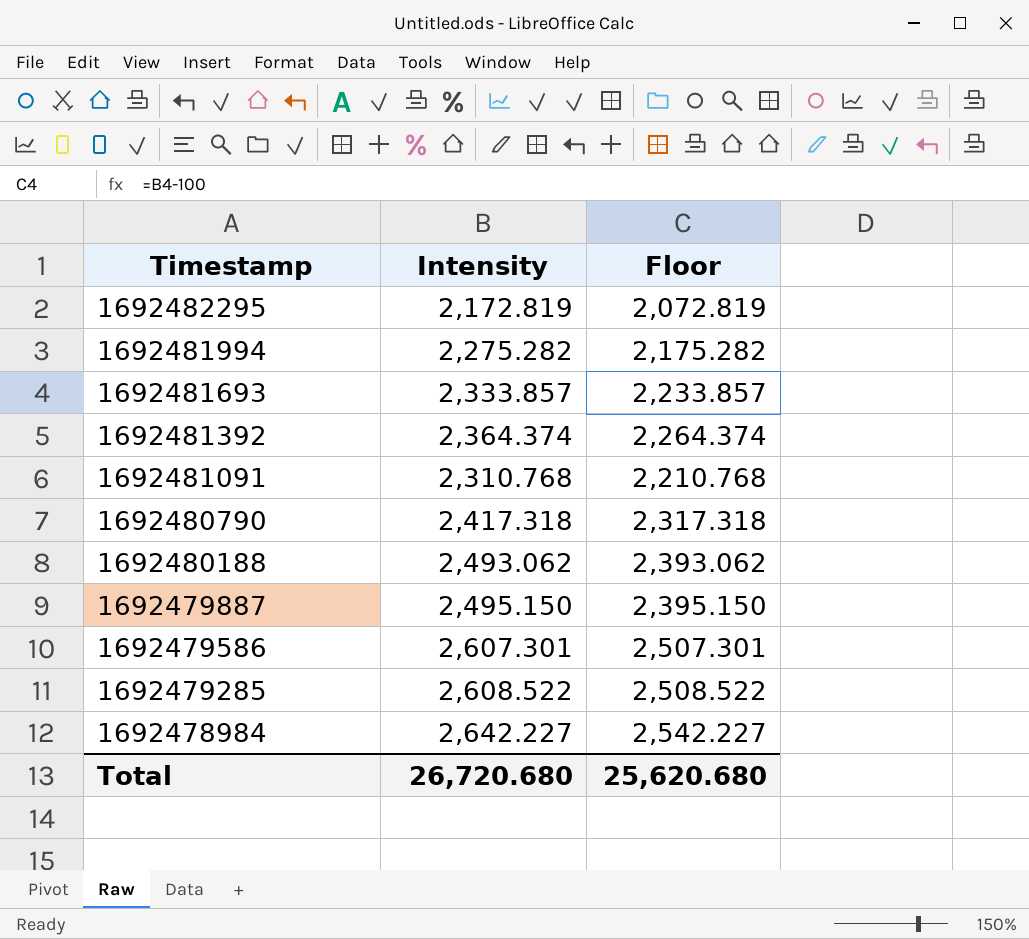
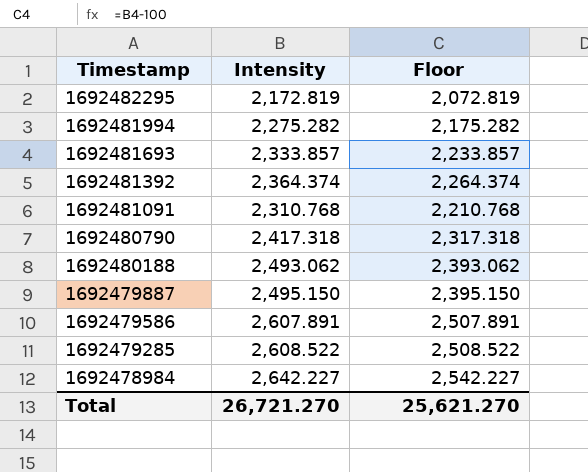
1692479586 | Intensity: 2,607.301 -> 2,607.891
1692479586 | Floor: 2,507.301 -> 2,507.891
Total | Intensity: 26,720.680 -> 26,721.270
Total | Floor: 25,620.680 -> 25,621.270

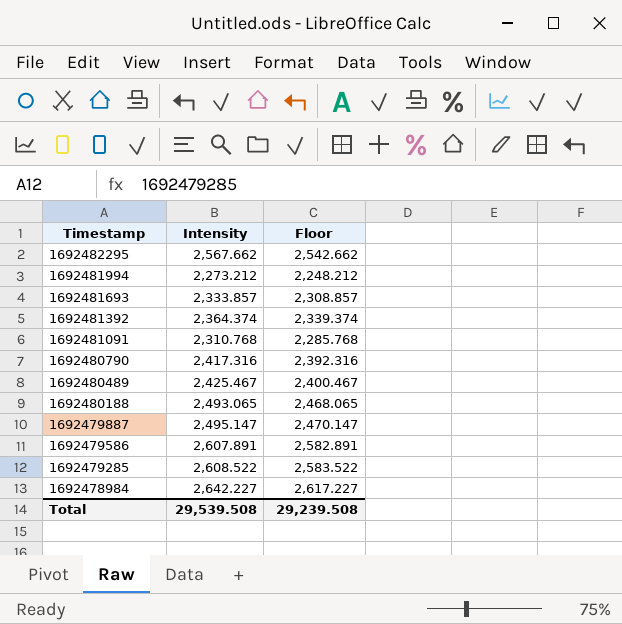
column Floor | formula: [Intensity] - 100 -> [Intensity] - 25
1692482295 | Intensity: 2,172.819 -> 2,567.662
1692481994 | Intensity: 2,275.282 -> 2,273.212
1692480790 | Intensity: 2,417.318 -> 2,417.316
row 1692480489: none -> 2,425.467 | 2,400.467
1692480188 | Intensity: 2,493.062 -> 2,493.065
1692479887 | Intensity: 2,495.150 -> 2,495.147
Total | Intensity: 26,721.270 -> 29,539.508
Total | Floor: 25,621.270 -> 29,239.508

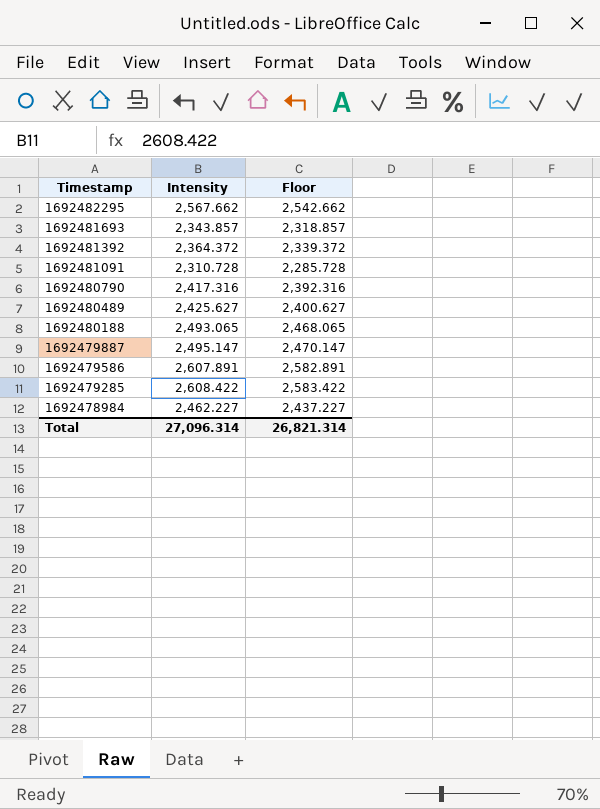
row 1692481994: 2,273.212 | 2,248.212 -> none
1692481693 | Intensity: 2,333.857 -> 2,343.857
1692481693 | Floor: 2,308.857 -> 2,318.857
1692481392 | Intensity: 2,364.374 -> 2,364.372
1692481392 | Floor: 2,339.374 -> 2,339.372
1692481091 | Intensity: 2,310.768 -> 2,310.728
1692481091 | Floor: 2,285.768 -> 2,285.728
1692480489 | Intensity: 2,425.467 -> 2,425.627
1692480489 | Floor: 2,400.467 -> 2,400.627
1692479285 | Intensity: 2,608.522 -> 2,608.422
1692479285 | Floor: 2,583.522 -> 2,583.422
1692478984 | Intensity: 2,642.227 -> 2,462.227
1692478984 | Floor: 2,617.227 -> 2,437.227
Total | Intensity: 29,539.508 -> 27,096.314
Total | Floor: 29,239.508 -> 26,821.314

